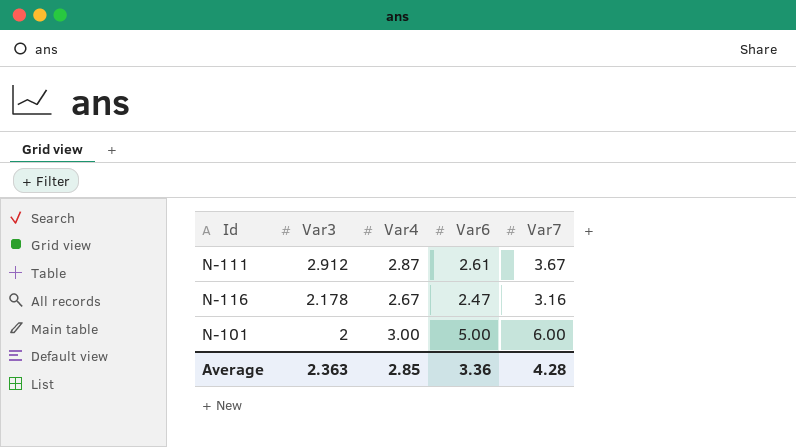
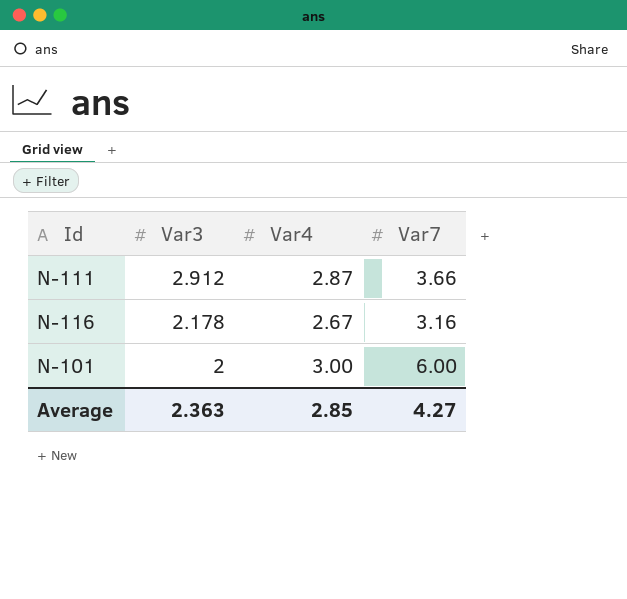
column Var6 | position: 4 -> none
N-111 | Var7: 3.67 -> 3.66
Average | Var7: 4.28 -> 4.27

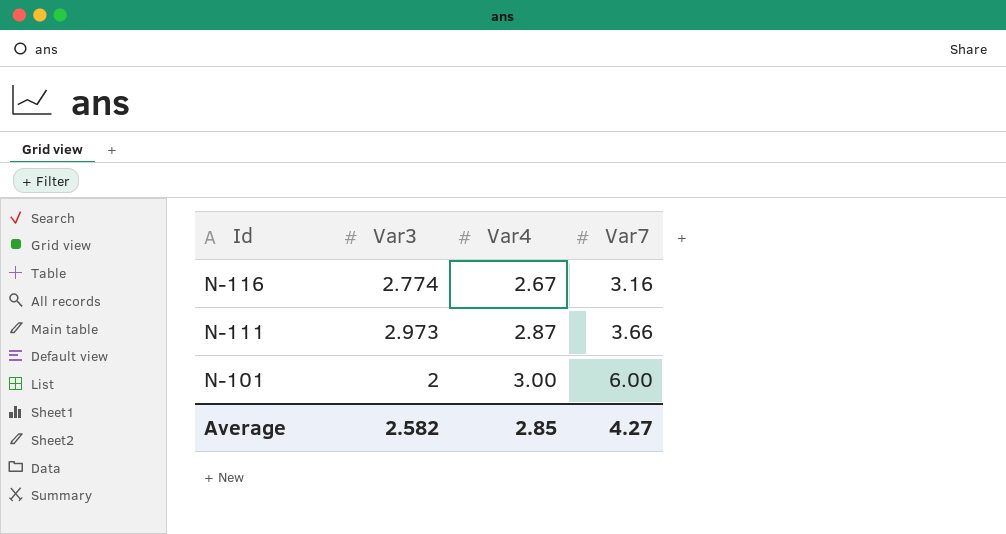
row order: Var3 descending -> Id descending
N-116 | Var3: 2.178 -> 2.774
N-111 | Var3: 2.912 -> 2.973
Average | Var3: 2.363 -> 2.582

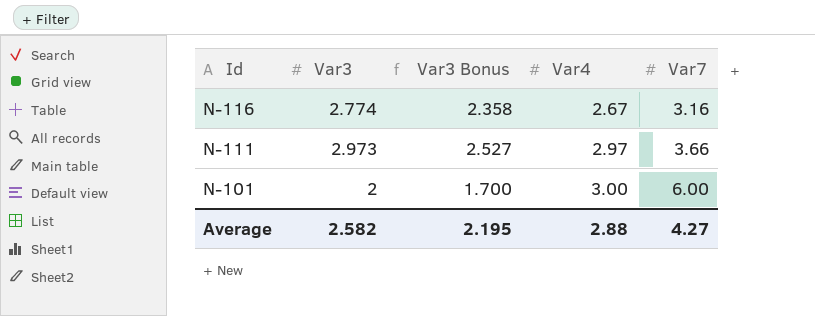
column Var3 Bonus | formula: none -> [Var3] * 0.85
N-111 | Var4: 2.87 -> 2.97
Average | Var4: 2.85 -> 2.88

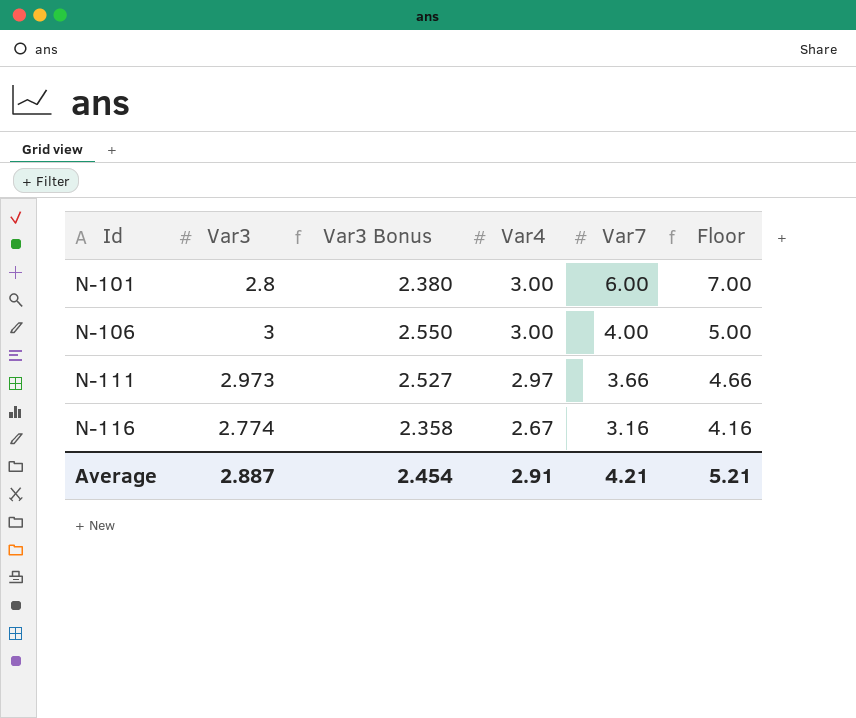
row order: Id descending -> Id ascending
column Floor | formula: none -> [Var7] + 1
N-101 | Var3: 2 -> 2.8
N-101 | Var3 Bonus: 1.700 -> 2.380
row N-106: none -> 3 | 2.550 | 3.00 | 4.00 | 5.00
Average | Var3: 2.582 -> 2.887
Average | Var3 Bonus: 2.195 -> 2.454
Average | Var4: 2.88 -> 2.91
Average | Var7: 4.27 -> 4.21

